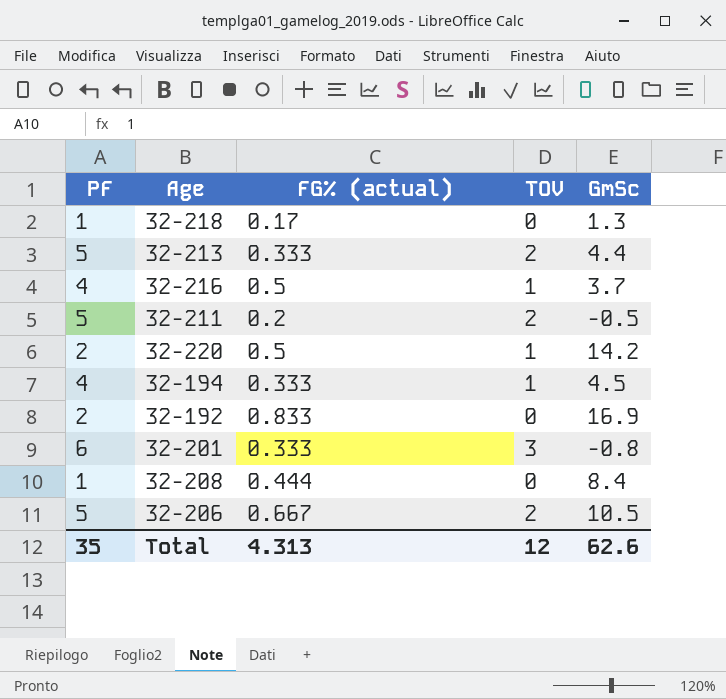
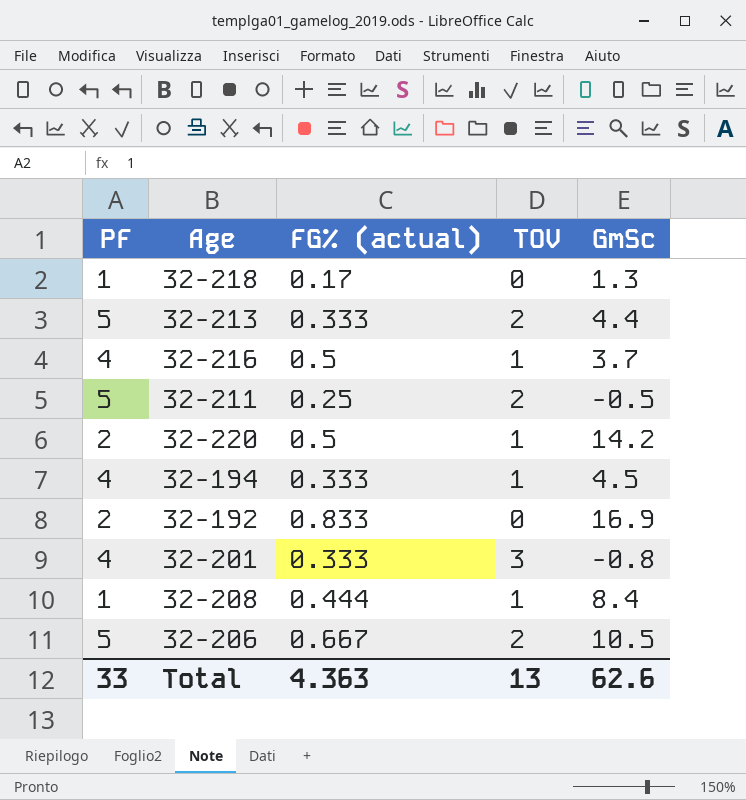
32-211 | FG% (actual): 0.2 -> 0.25
32-201 | PF: 6 -> 4
32-208 | TOV: 0 -> 1
Total | PF: 35 -> 33
Total | FG% (actual): 4.313 -> 4.363
Total | TOV: 12 -> 13

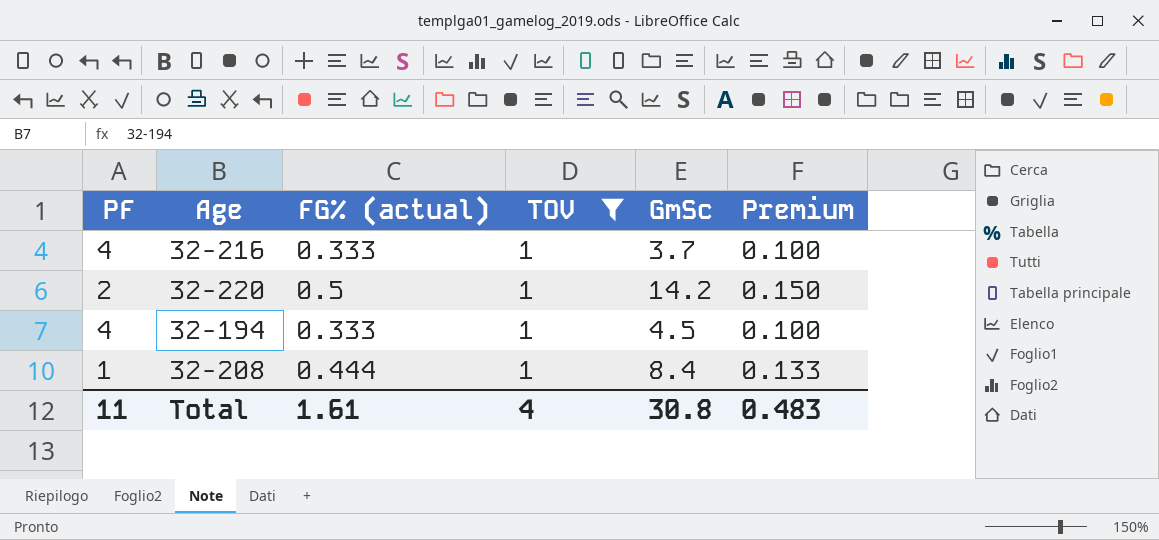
filter: none -> TOV = 1
column Premium | formula: none -> [FG% (actual)] * 0.3
32-216 | FG% (actual): 0.5 -> 0.333
Total | PF: 33 -> 11
Total | FG% (actual): 4.363 -> 1.61
Total | TOV: 13 -> 4
Total | GmSc: 62.6 -> 30.8

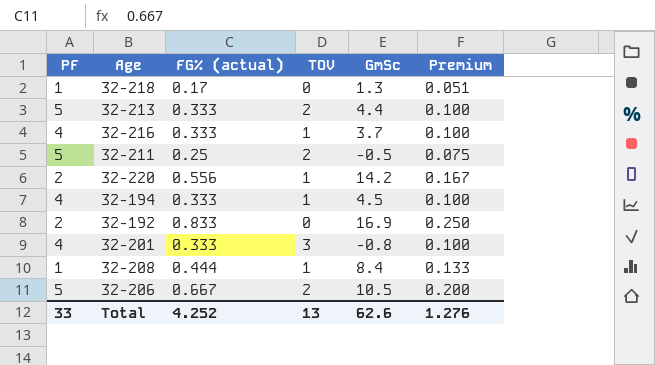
filter: TOV = 1 -> none
32-220 | FG% (actual): 0.5 -> 0.556
32-220 | Premium: 0.150 -> 0.167
Total | PF: 11 -> 33
Total | FG% (actual): 1.61 -> 4.252
Total | TOV: 4 -> 13
Total | GmSc: 30.8 -> 62.6
Total | Premium: 0.483 -> 1.276

